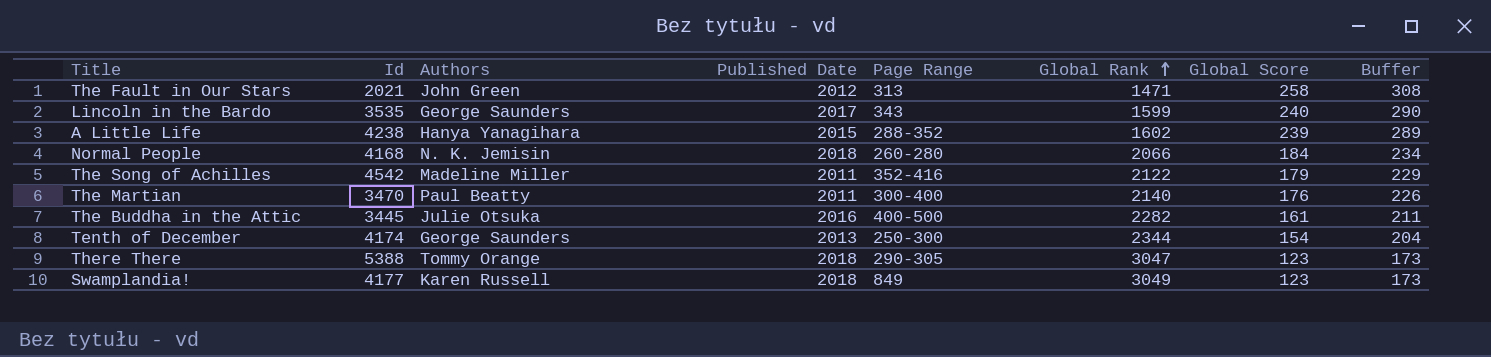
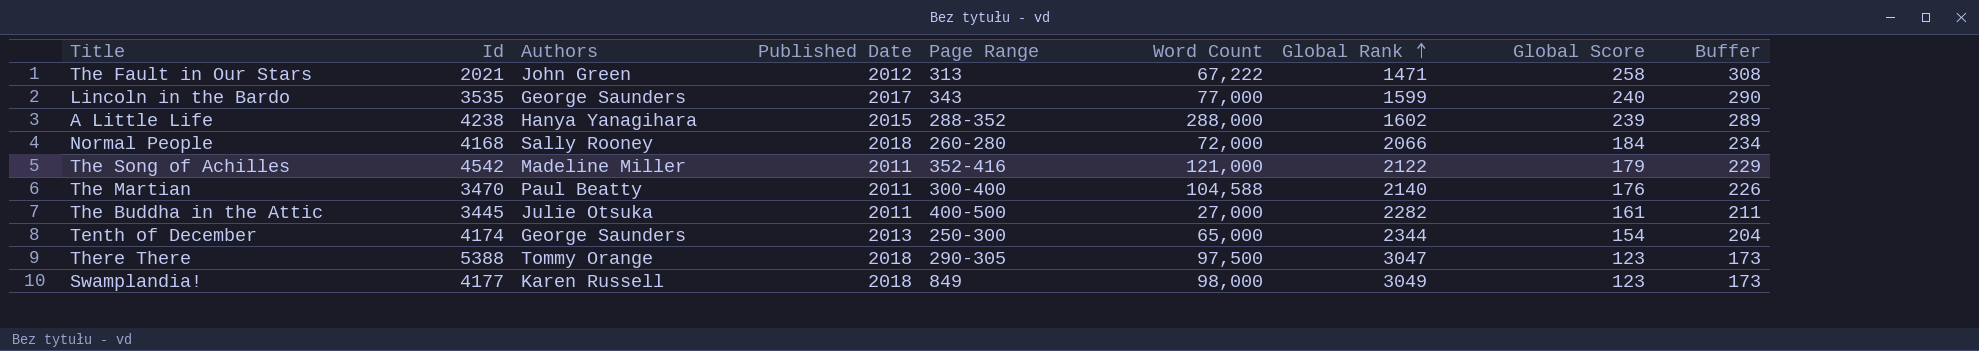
column Word Count | position: none -> 6
Normal People | Authors: N. K. Jemisin -> Sally Rooney
The Buddha in the Attic | Published Date: 2016 -> 2011

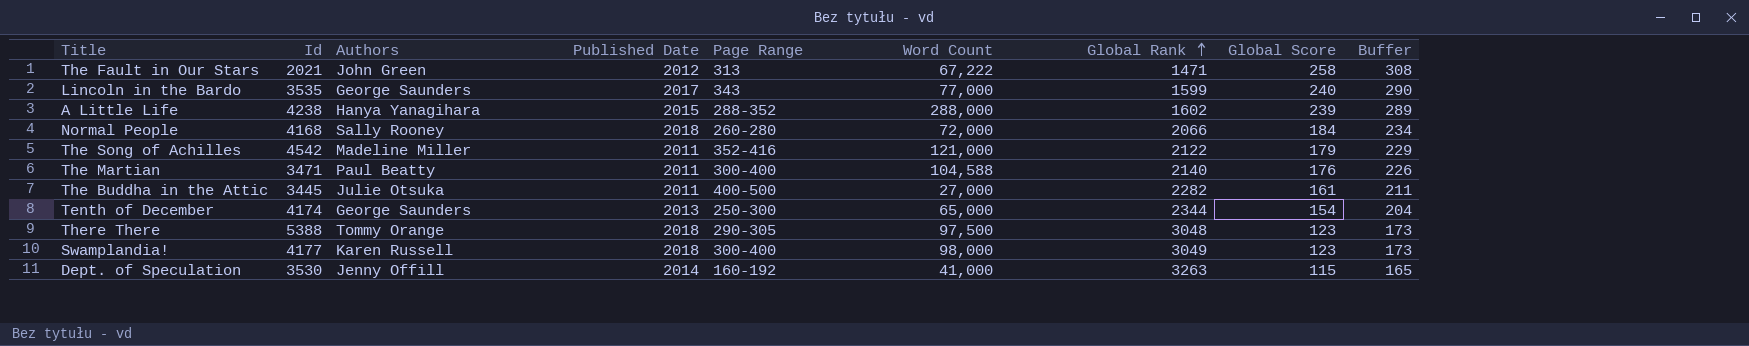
The Martian | Id: 3470 -> 3471
There There | Global Rank: 3047 -> 3048
Swamplandia! | Page Range: 849 -> 300-400
row Dept. of Speculation: none -> 3530 | Jenny Offill | 2014 | 160-192 | 41,000 | 3263 | 115 | 165

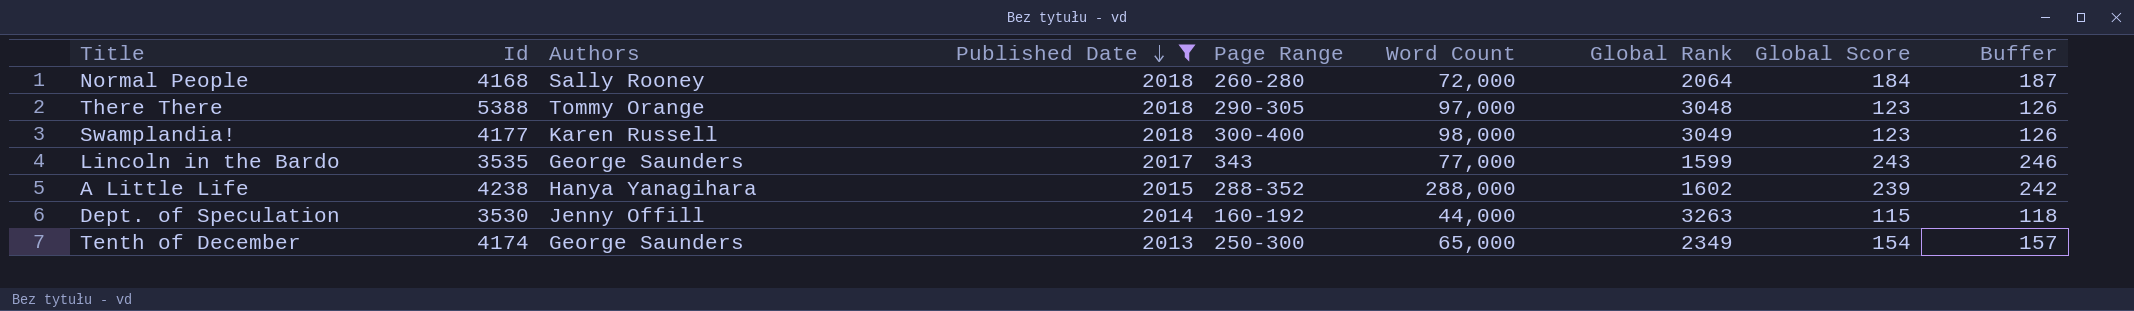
filter: none -> Published Date >= 2013
row order: Global Rank ascending -> Published Date descending
column Buffer | formula: [Global Score] + 50 -> [Global Score] + 3
Normal People | Global Rank: 2066 -> 2064
There There | Word Count: 97,500 -> 97,000
Lincoln in the Bardo | Global Score: 240 -> 243
Dept. of Speculation | Word Count: 41,000 -> 44,000
Tenth of December | Global Rank: 2344 -> 2349

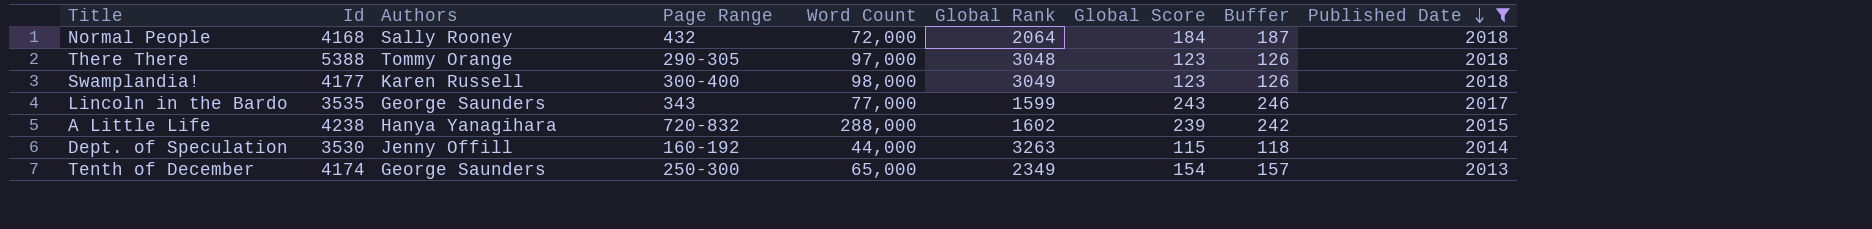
column Published Date | position: 4 -> 9
Normal People | Page Range: 260-280 -> 432
A Little Life | Page Range: 288-352 -> 720-832

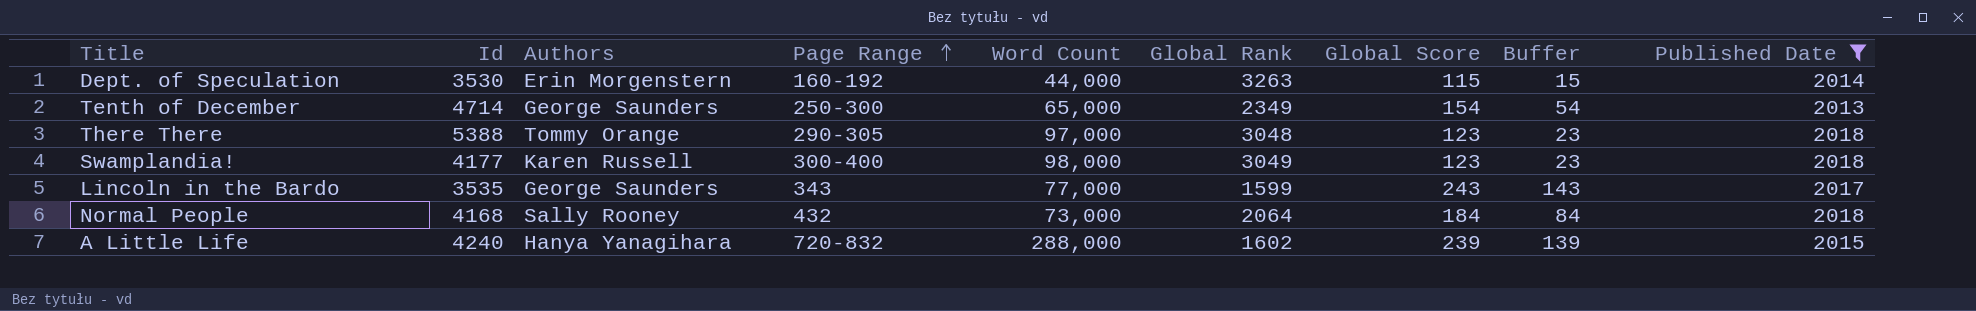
row order: Published Date descending -> Page Range ascending
column Buffer | formula: [Global Score] + 3 -> [Global Score] - 100
Dept. of Speculation | Authors: Jenny Offill -> Erin Morgenstern
Tenth of December | Id: 4174 -> 4714
Normal People | Word Count: 72,000 -> 73,000
A Little Life | Id: 4238 -> 4240

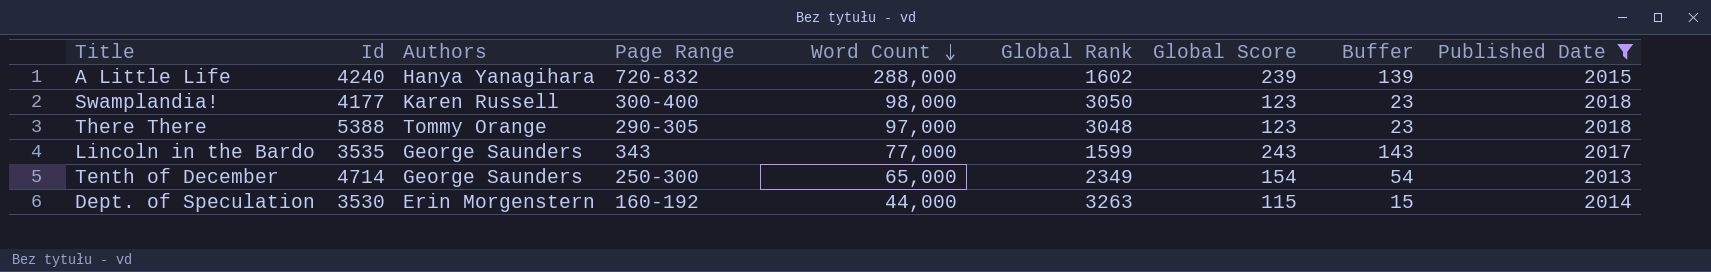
row order: Page Range ascending -> Word Count descending
row Normal People: 4168 | Sally Rooney | 432 | 73,000 | 2064 | 184 | 84 | 2018 -> none
Swamplandia! | Global Rank: 3049 -> 3050

